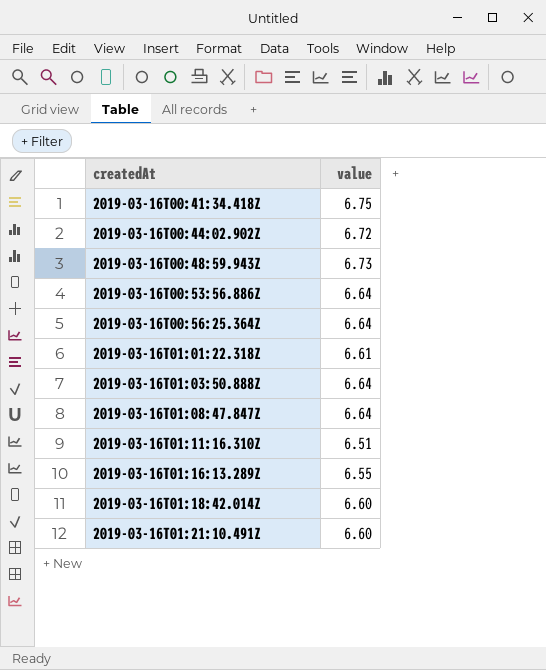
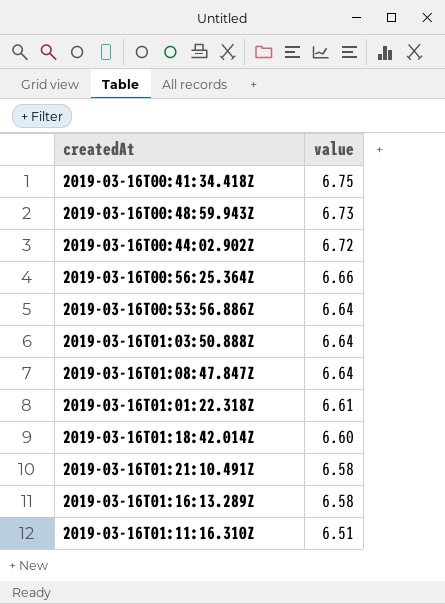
row order: createdAt ascending -> value descending
2019-03-16T00:56:25.364Z | value: 6.64 -> 6.66
2019-03-16T01:21:10.491Z | value: 6.60 -> 6.58
2019-03-16T01:16:13.289Z | value: 6.55 -> 6.58

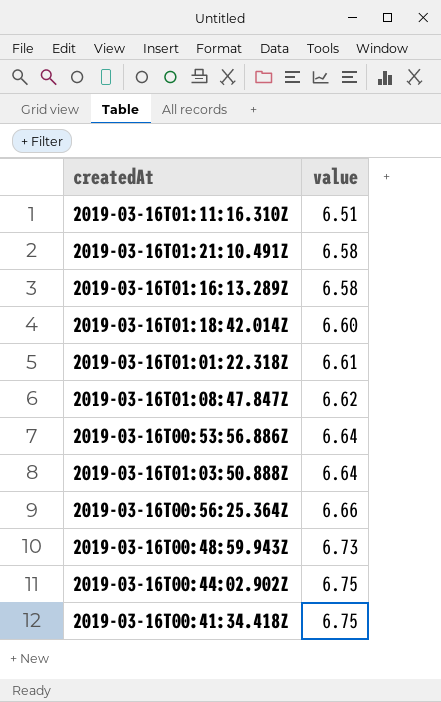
row order: value descending -> value ascending
2019-03-16T01:08:47.847Z | value: 6.64 -> 6.62
2019-03-16T00:44:02.902Z | value: 6.72 -> 6.75

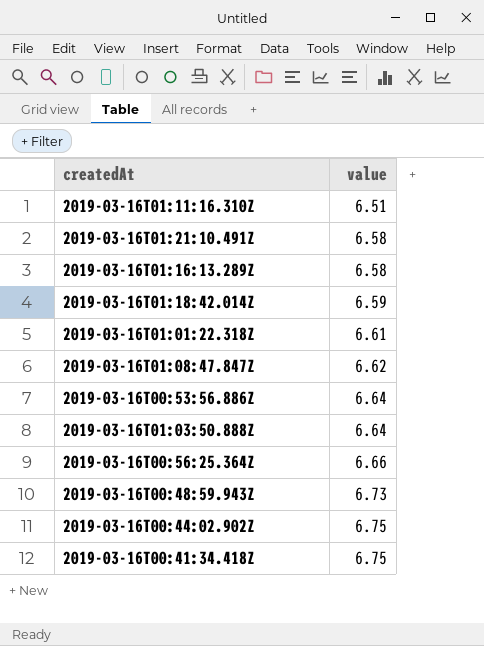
2019-03-16T01:18:42.014Z | value: 6.60 -> 6.59

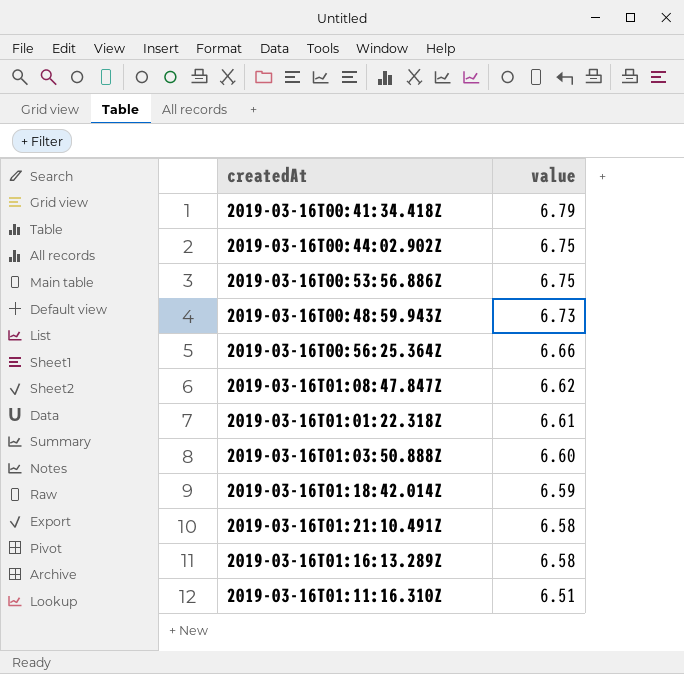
row order: value ascending -> value descending
2019-03-16T00:41:34.418Z | value: 6.75 -> 6.79
2019-03-16T00:53:56.886Z | value: 6.64 -> 6.75
2019-03-16T01:03:50.888Z | value: 6.64 -> 6.60

